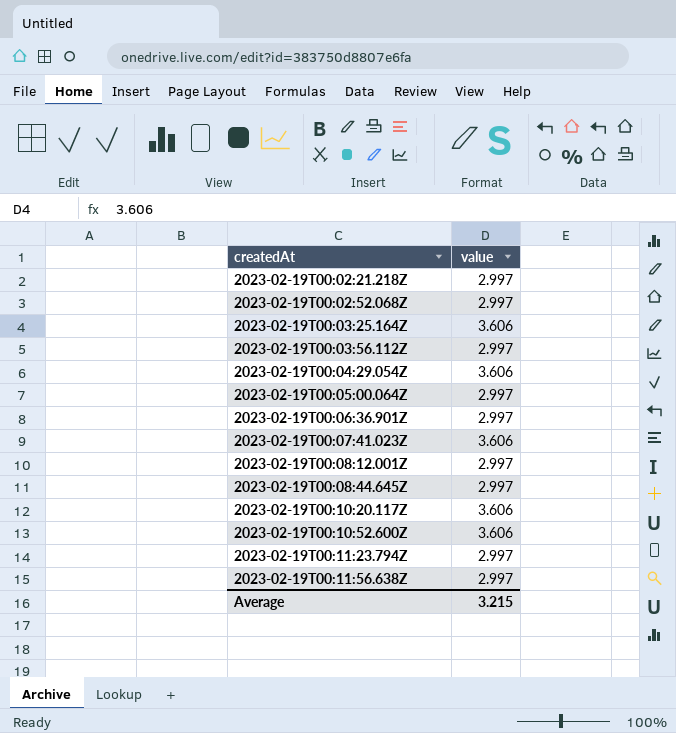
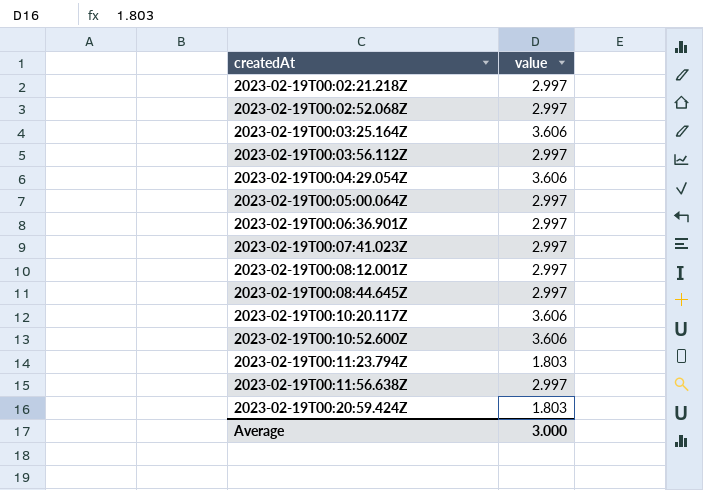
2023-02-19T00:07:41.023Z | value: 3.606 -> 2.997
2023-02-19T00:11:23.794Z | value: 2.997 -> 1.803
row 2023-02-19T00:20:59.424Z: none -> 1.803
Average | value: 3.215 -> 3.000

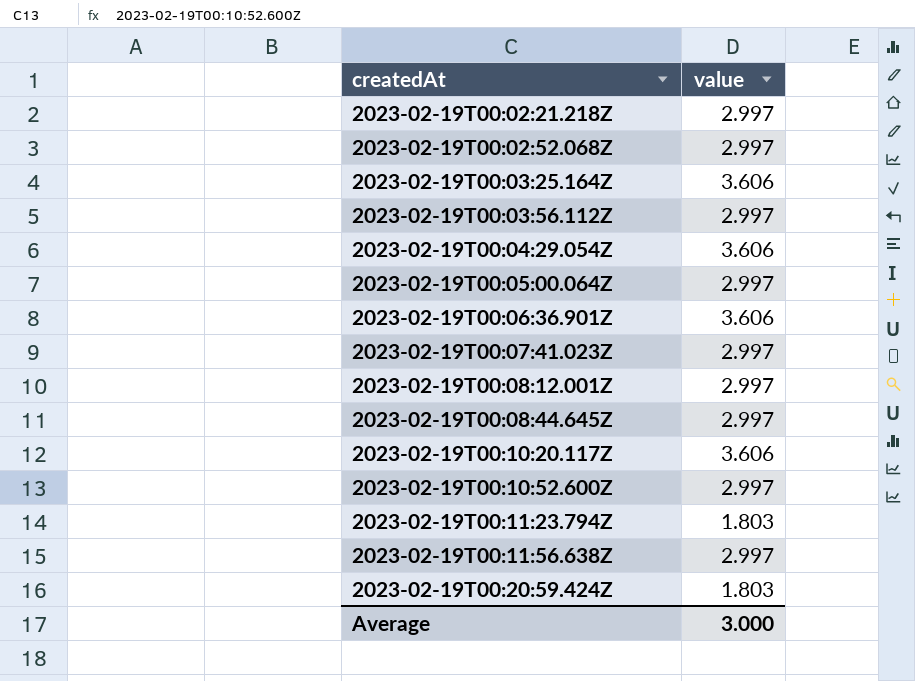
2023-02-19T00:06:36.901Z | value: 2.997 -> 3.606
2023-02-19T00:10:52.600Z | value: 3.606 -> 2.997

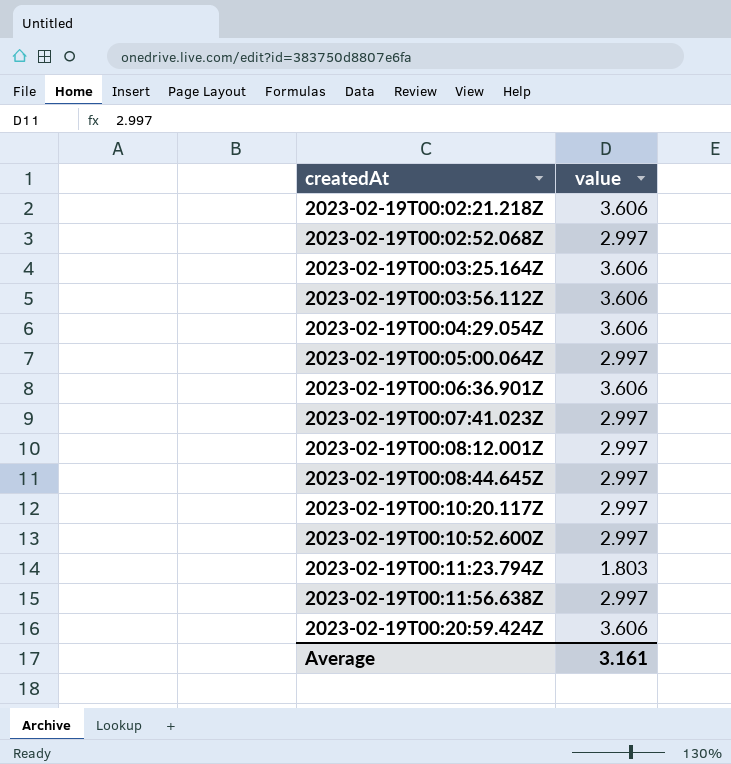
2023-02-19T00:02:21.218Z | value: 2.997 -> 3.606
2023-02-19T00:03:56.112Z | value: 2.997 -> 3.606
2023-02-19T00:10:20.117Z | value: 3.606 -> 2.997
2023-02-19T00:20:59.424Z | value: 1.803 -> 3.606
Average | value: 3.000 -> 3.161

